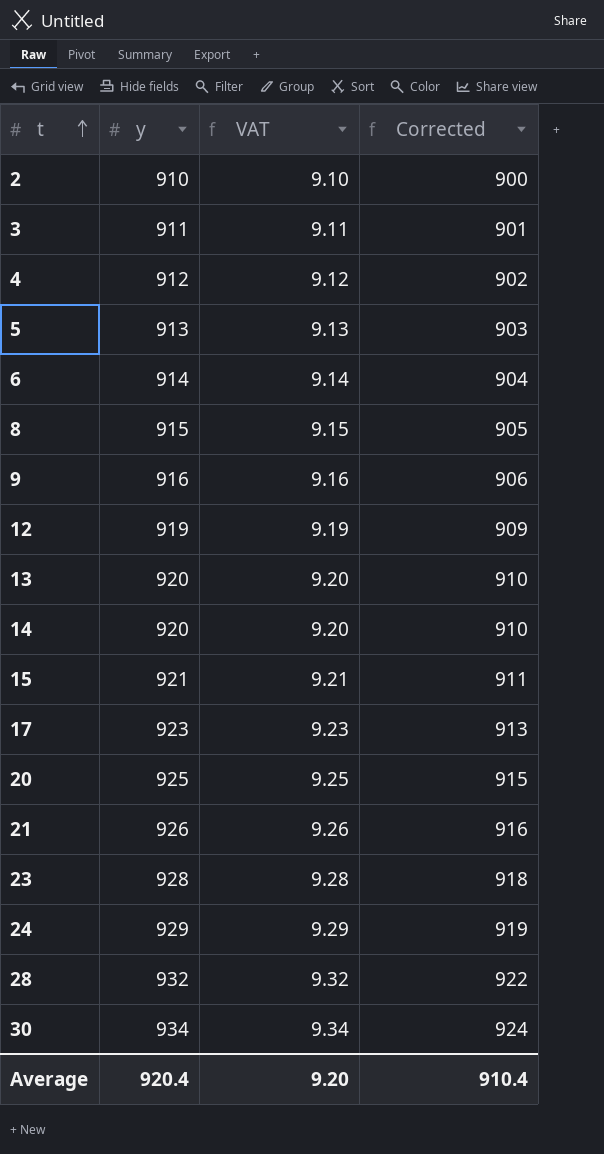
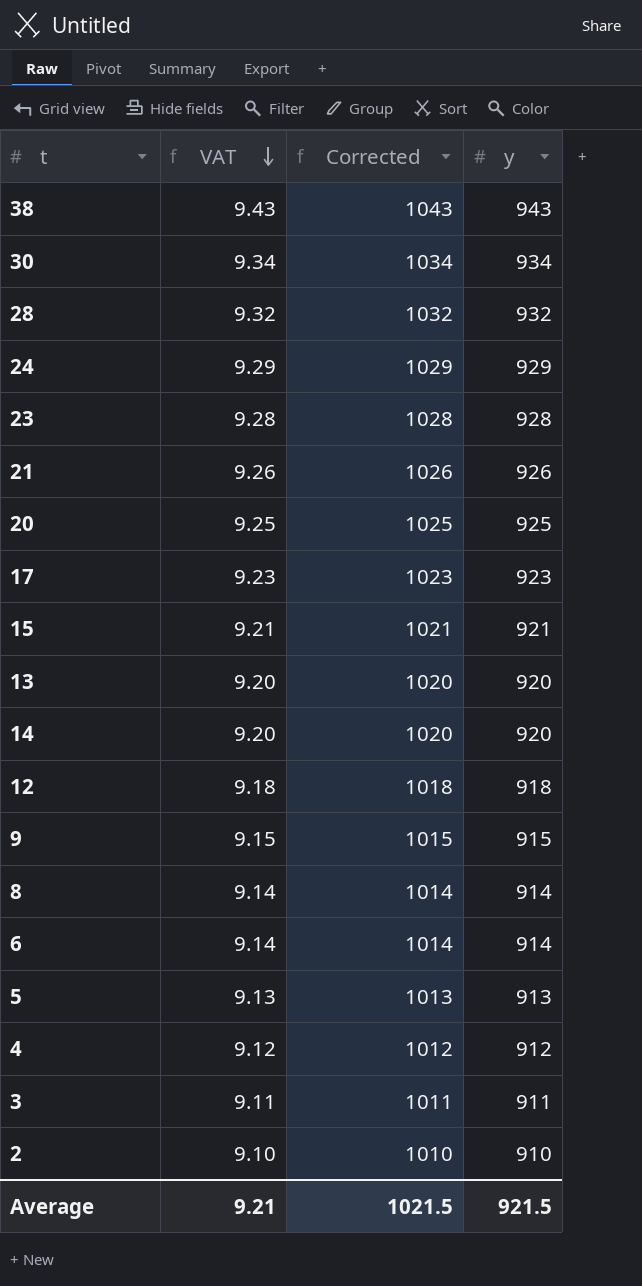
row order: t ascending -> VAT descending
column Corrected | formula: [y] - 10 -> [y] + 100
column y | position: 2 -> 4
row 38: none -> 9.43 | 1043 | 943
12 | VAT: 9.19 -> 9.18
12 | y: 919 -> 918
9 | VAT: 9.16 -> 9.15
9 | y: 916 -> 915
8 | VAT: 9.15 -> 9.14
8 | y: 915 -> 914
Average | VAT: 9.20 -> 9.21
Average | Corrected: 910.4 -> 1021.5
Average | y: 920.4 -> 921.5

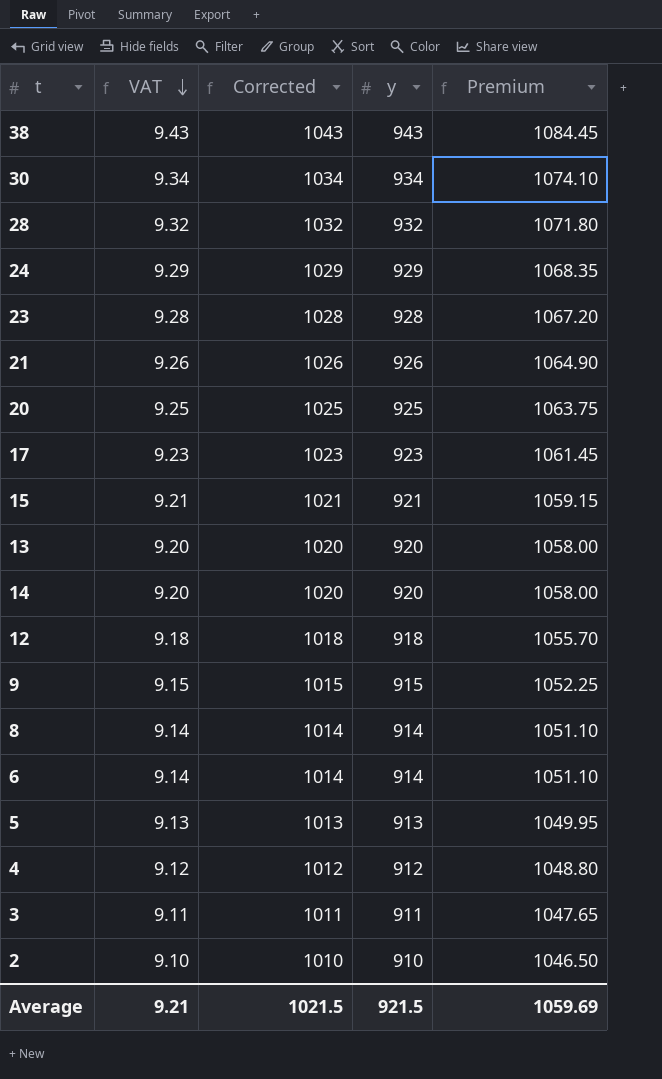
column Premium | formula: none -> [y] * 1.15

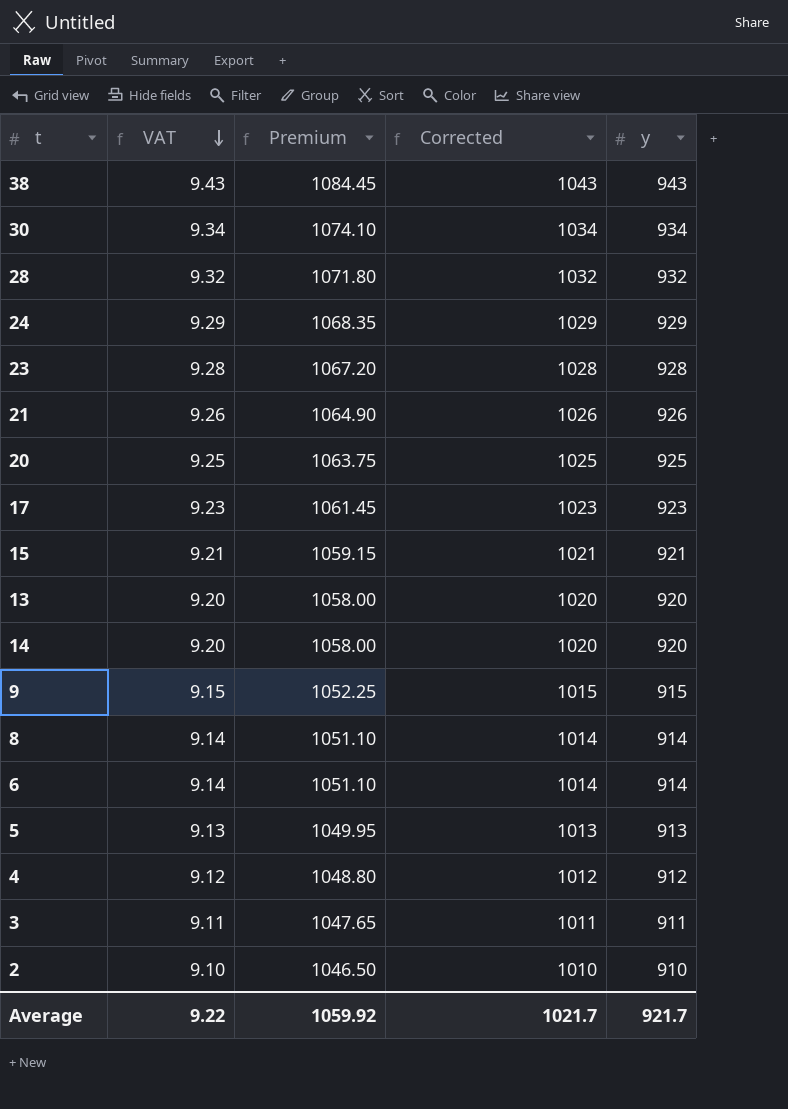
column Premium | position: 5 -> 3
row 12: 9.18 | 1018 | 918 | 1055.70 -> none
Average | VAT: 9.21 -> 9.22
Average | Premium: 1059.69 -> 1059.92
Average | Corrected: 1021.5 -> 1021.7
Average | y: 921.5 -> 921.7

